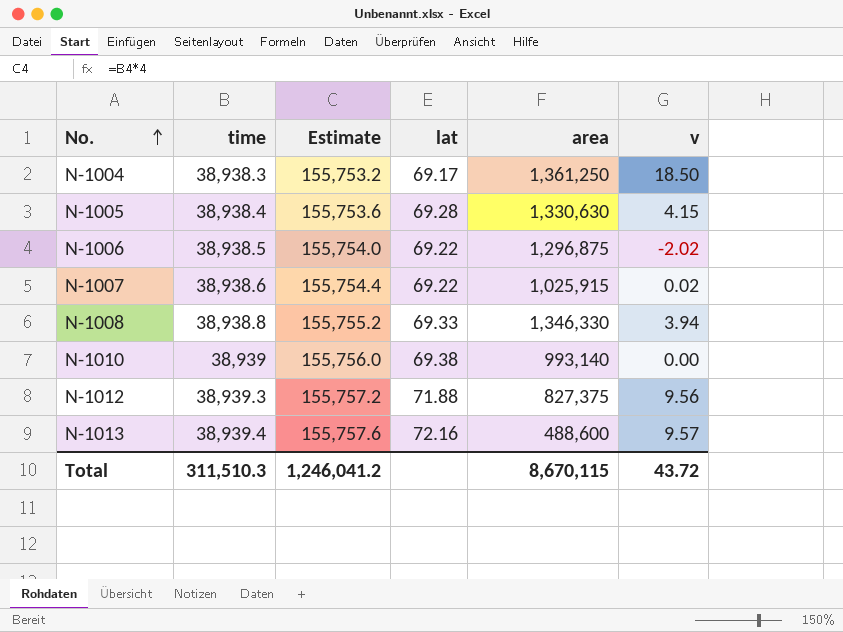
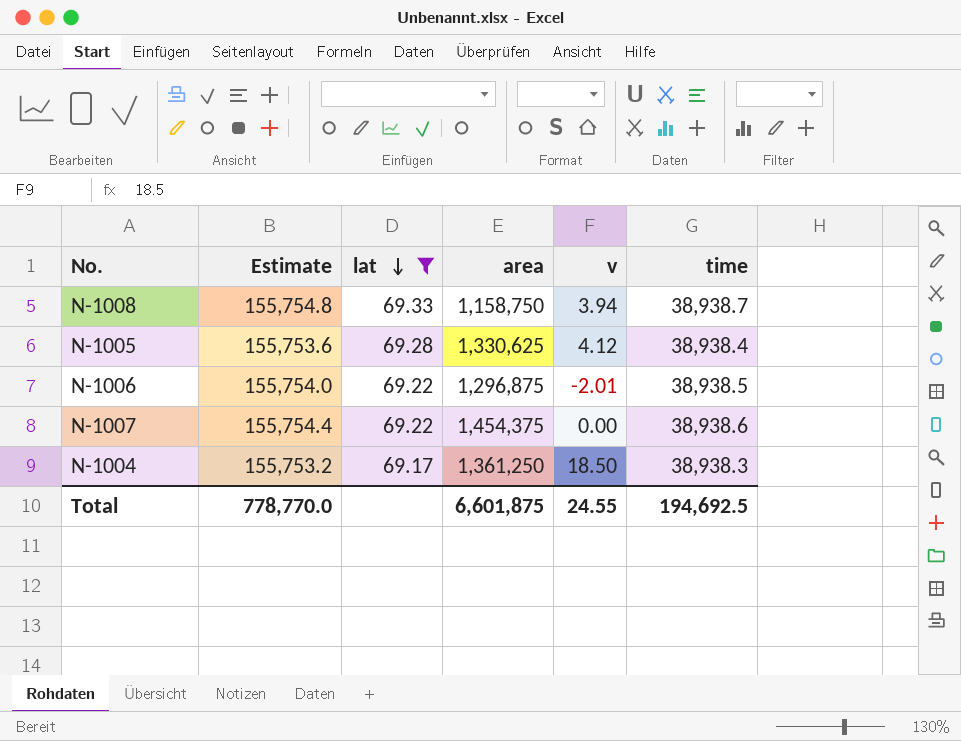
filter: none -> lat <= 69.33
row order: No. ascending -> lat descending
column time | position: 2 -> 6
N-1008 | Estimate: 155,755.2 -> 155,754.8
N-1008 | area: 1,346,330 -> 1,158,750
N-1008 | time: 38,938.8 -> 38,938.7
N-1005 | area: 1,330,630 -> 1,330,625
N-1005 | v: 4.15 -> 4.12
N-1006 | v: -2.02 -> -2.01
N-1007 | area: 1,025,915 -> 1,454,375
N-1007 | v: 0.02 -> 0.00
Total | Estimate: 1,246,041.2 -> 778,770.0
Total | area: 8,670,115 -> 6,601,875
Total | v: 43.72 -> 24.55
Total | time: 311,510.3 -> 194,692.5

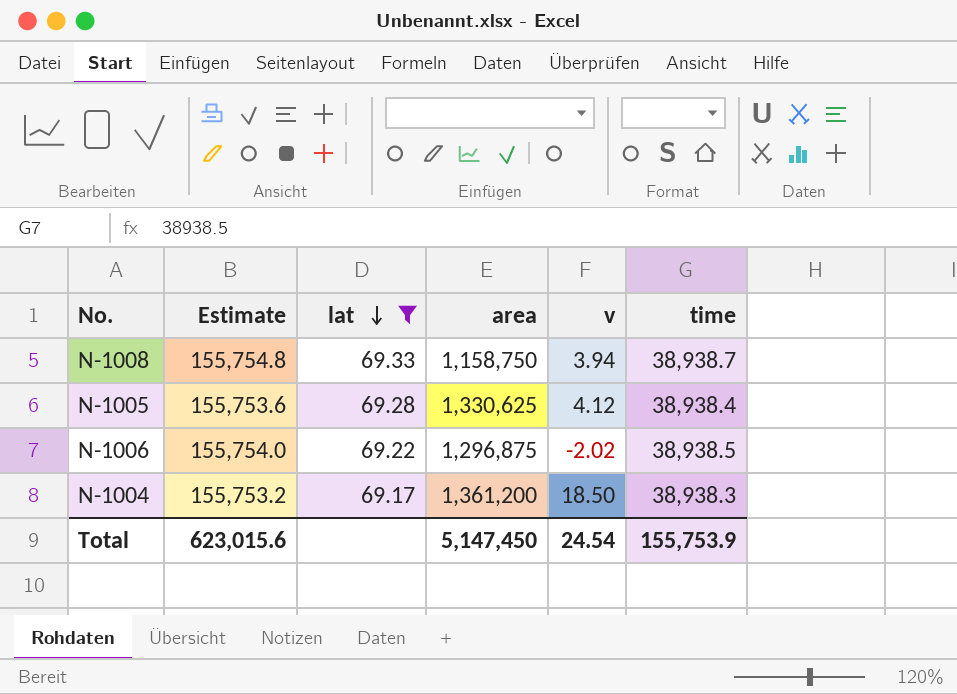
row N-1007: 155,754.4 | 69.22 | 1,454,375 | 0.00 | 38,938.6 -> none
N-1006 | v: -2.01 -> -2.02
N-1004 | area: 1,361,250 -> 1,361,200
Total | Estimate: 778,770.0 -> 623,015.6
Total | area: 6,601,875 -> 5,147,450
Total | v: 24.55 -> 24.54
Total | time: 194,692.5 -> 155,753.9

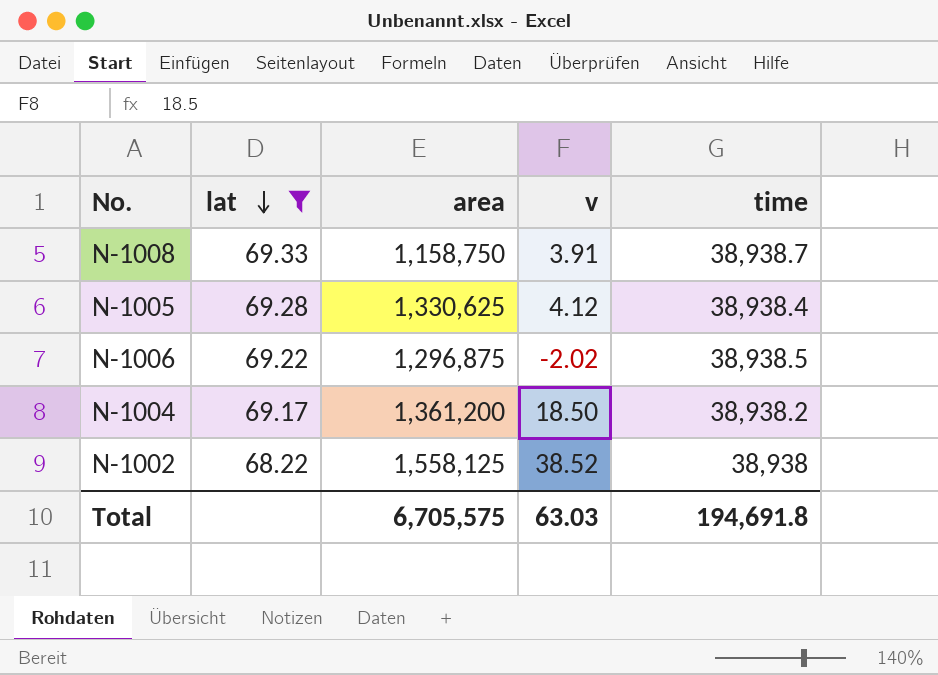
column Estimate | formula: [time] * 4 -> none
N-1008 | v: 3.94 -> 3.91
N-1004 | time: 38,938.3 -> 38,938.2
row N-1002: none -> 68.22 | 1,558,125 | 38.52 | 38,938
Total | area: 5,147,450 -> 6,705,575
Total | v: 24.54 -> 63.03
Total | time: 155,753.9 -> 194,691.8

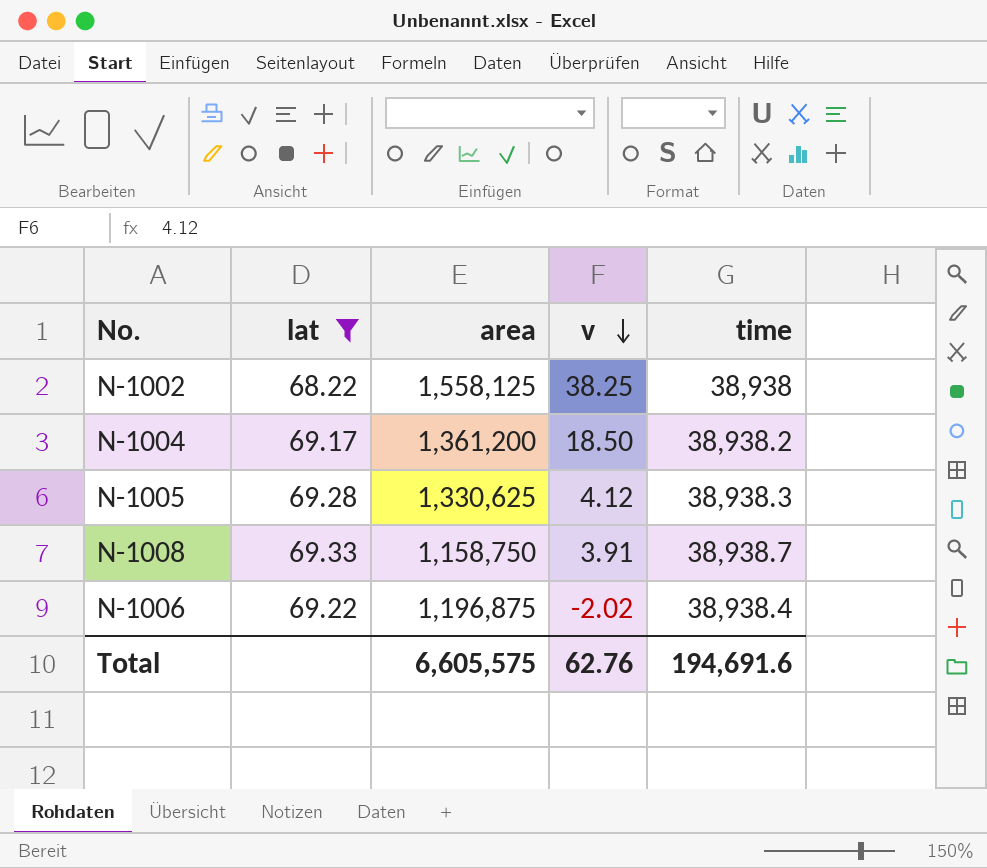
row order: lat descending -> v descending
N-1002 | v: 38.52 -> 38.25
N-1005 | time: 38,938.4 -> 38,938.3
N-1006 | area: 1,296,875 -> 1,196,875
N-1006 | time: 38,938.5 -> 38,938.4
Total | area: 6,705,575 -> 6,605,575
Total | v: 63.03 -> 62.76
Total | time: 194,691.8 -> 194,691.6

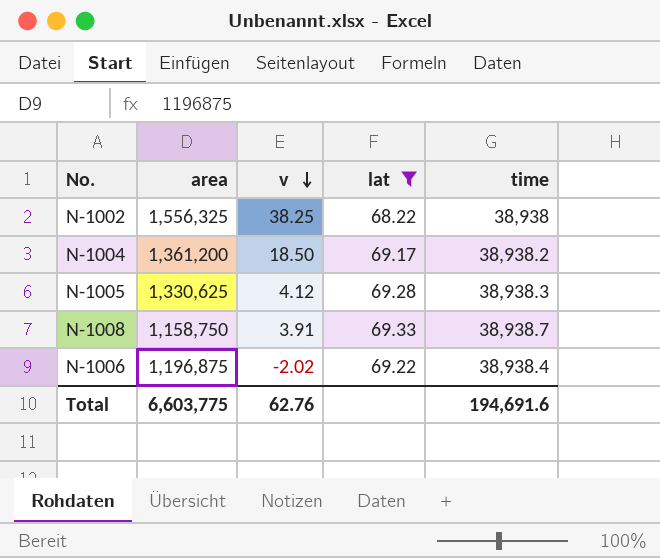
column lat | position: 2 -> 4
N-1002 | area: 1,558,125 -> 1,556,325
Total | area: 6,605,575 -> 6,603,775

